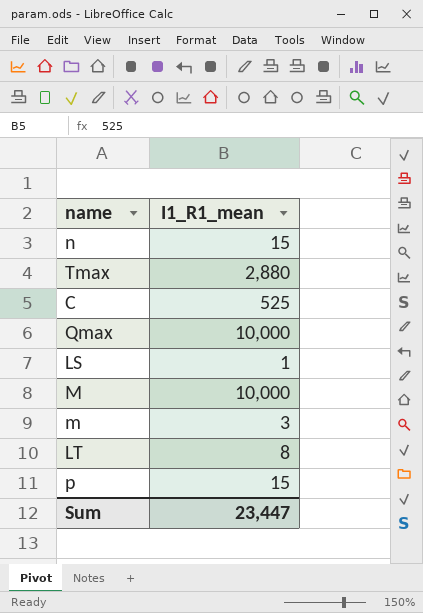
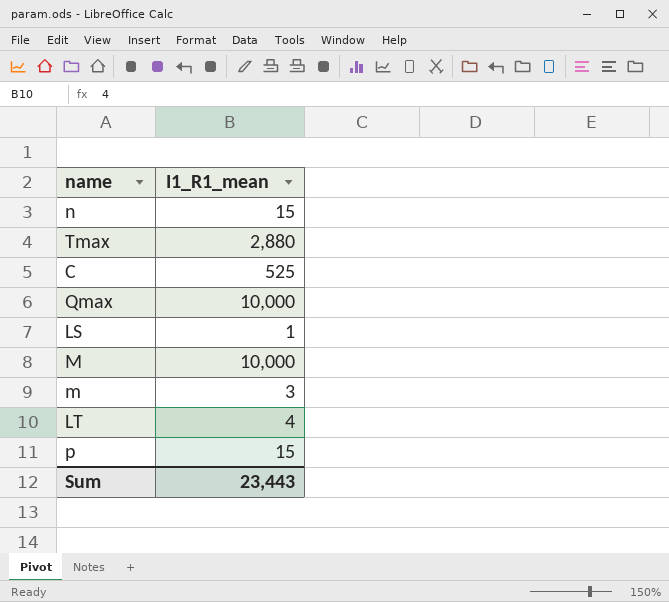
LT | I1_R1_mean: 8 -> 4
Sum | I1_R1_mean: 23,447 -> 23,443

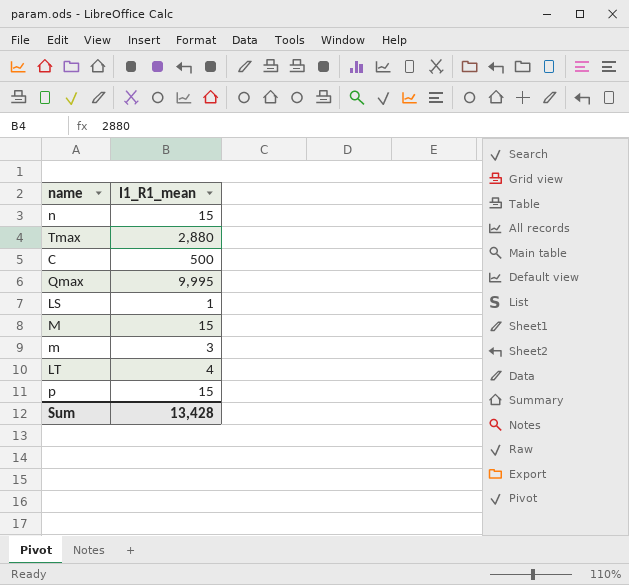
C | I1_R1_mean: 525 -> 500
Qmax | I1_R1_mean: 10,000 -> 9,995
M | I1_R1_mean: 10,000 -> 15
Sum | I1_R1_mean: 23,443 -> 13,428

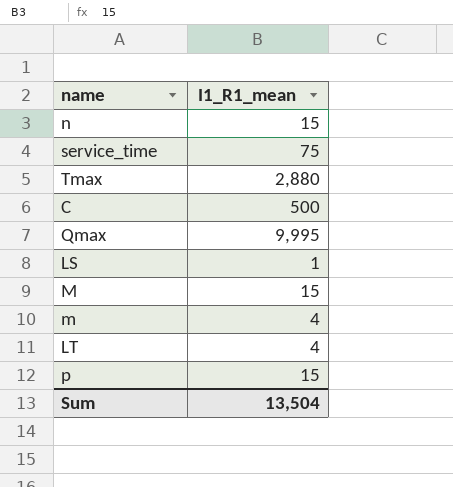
row service_time: none -> 75
m | I1_R1_mean: 3 -> 4
Sum | I1_R1_mean: 13,428 -> 13,504

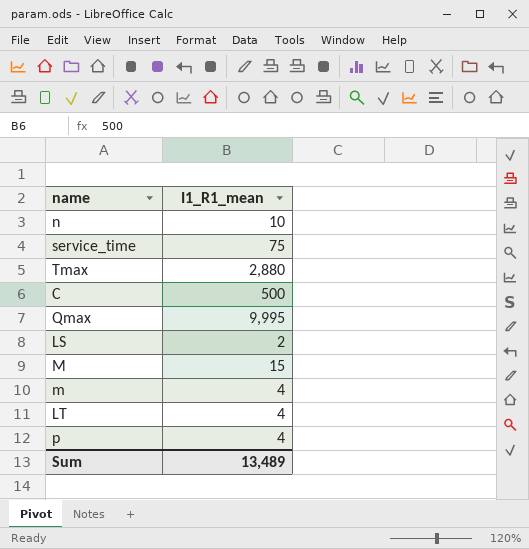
n | I1_R1_mean: 15 -> 10
LS | I1_R1_mean: 1 -> 2
p | I1_R1_mean: 15 -> 4
Sum | I1_R1_mean: 13,504 -> 13,489

